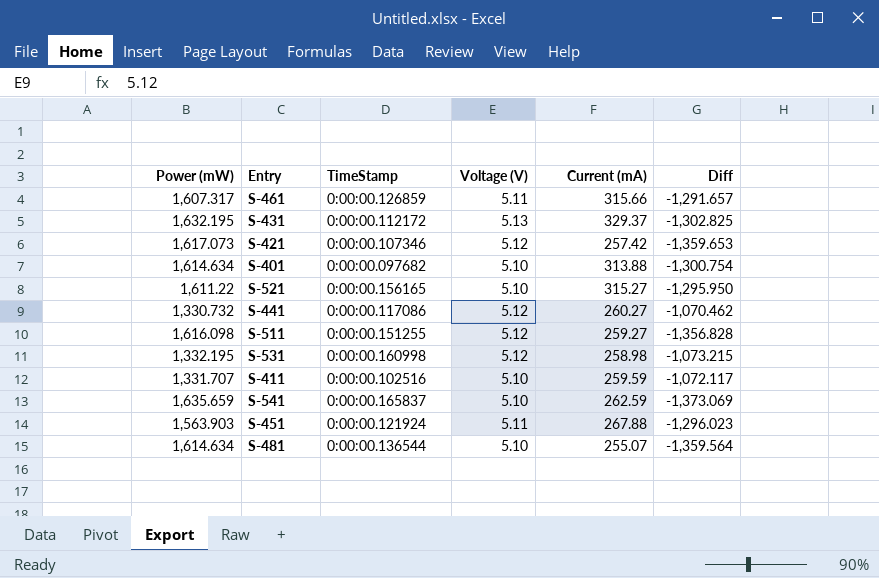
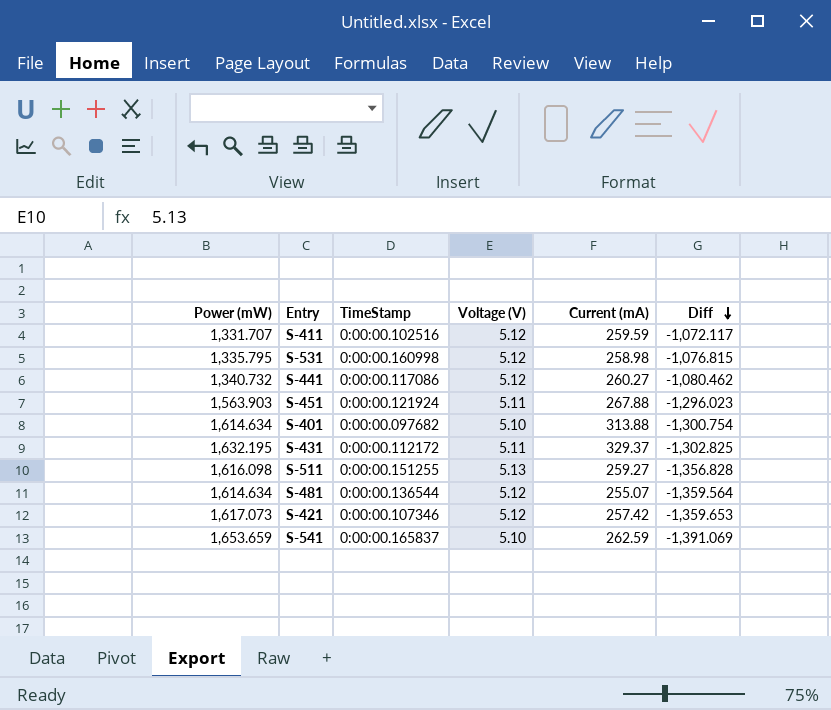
row order: none -> Diff descending
row S-461: 1,607.317 | 0:00:00.126859 | 5.11 | 315.66 | -1,291.657 -> none
row S-521: 1,611.22 | 0:00:00.156165 | 5.10 | 315.27 | -1,295.950 -> none
S-411 | Voltage (V): 5.10 -> 5.12
S-531 | Power (mW): 1,332.195 -> 1,335.795
S-531 | Diff: -1,073.215 -> -1,076.815
S-441 | Power (mW): 1,330.732 -> 1,340.732
S-441 | Diff: -1,070.462 -> -1,080.462
S-431 | Voltage (V): 5.13 -> 5.11
S-511 | Voltage (V): 5.12 -> 5.13
S-481 | Voltage (V): 5.10 -> 5.12
S-541 | Power (mW): 1,635.659 -> 1,653.659
S-541 | Diff: -1,373.069 -> -1,391.069

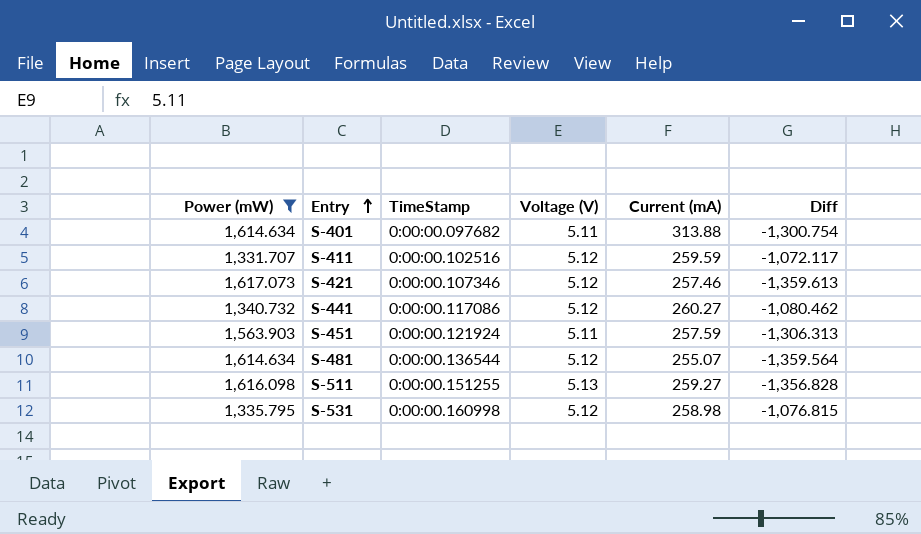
filter: none -> Power (mW) <= 1,617.073
row order: Diff descending -> Entry ascending
S-401 | Voltage (V): 5.10 -> 5.11
S-421 | Current (mA): 257.42 -> 257.46
S-421 | Diff: -1,359.653 -> -1,359.613
S-451 | Current (mA): 267.88 -> 257.59
S-451 | Diff: -1,296.023 -> -1,306.313

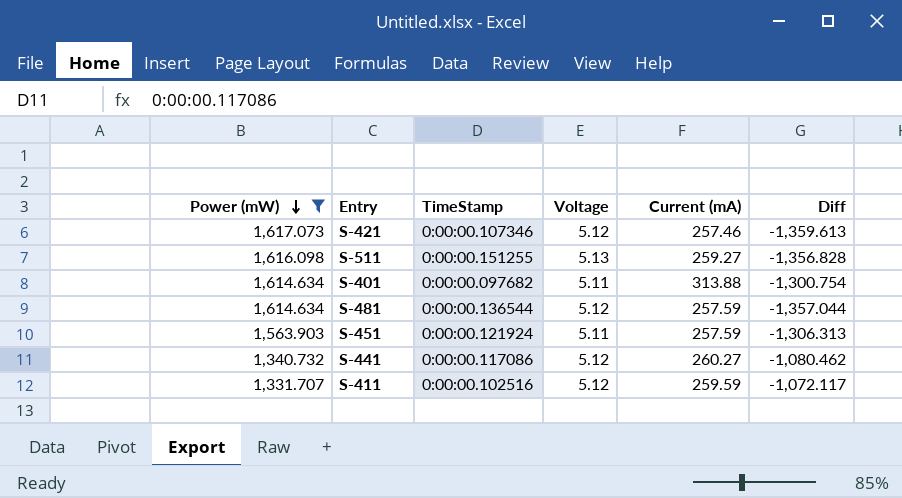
row order: Entry ascending -> Power (mW) descending
column name: Voltage (V) -> Voltage
row S-531: 1,335.795 | 0:00:00.160998 | 5.12 | 258.98 | -1,076.815 -> none
S-481 | Current (mA): 255.07 -> 257.59
S-481 | Diff: -1,359.564 -> -1,357.044

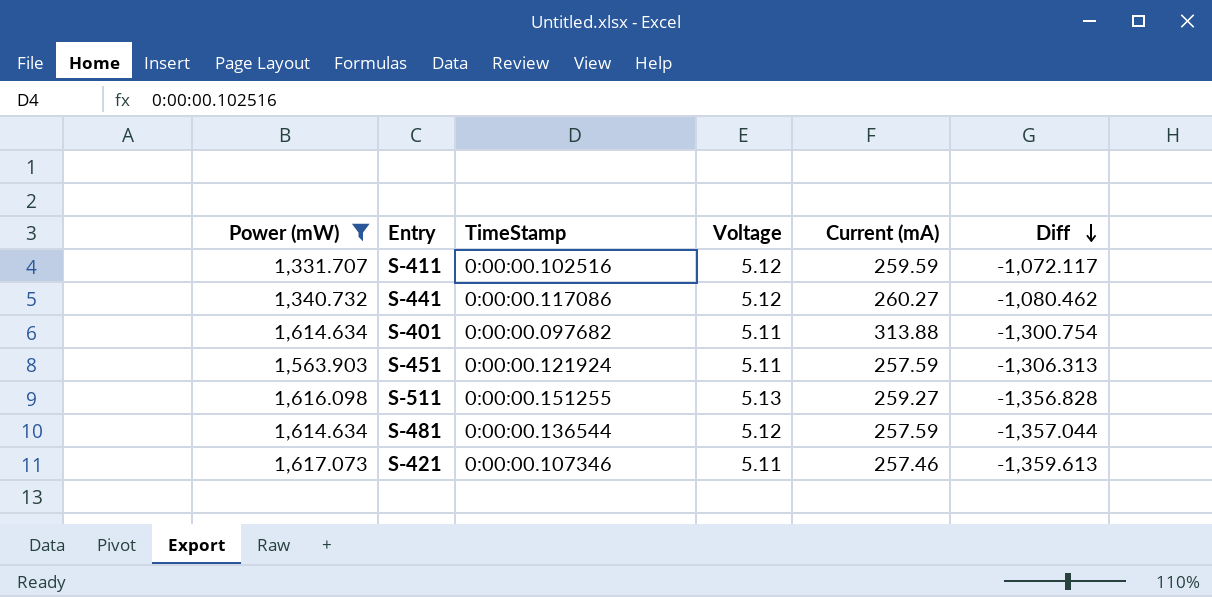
row order: Power (mW) descending -> Diff descending
S-421 | Voltage: 5.12 -> 5.11

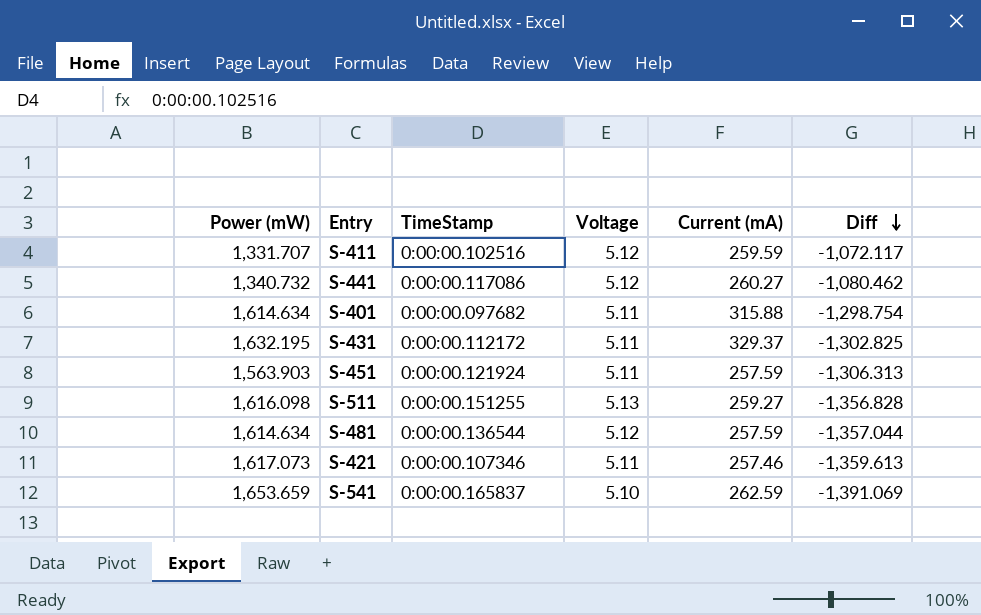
filter: Power (mW) <= 1,617.073 -> none
S-401 | Current (mA): 313.88 -> 315.88
S-401 | Diff: -1,300.754 -> -1,298.754

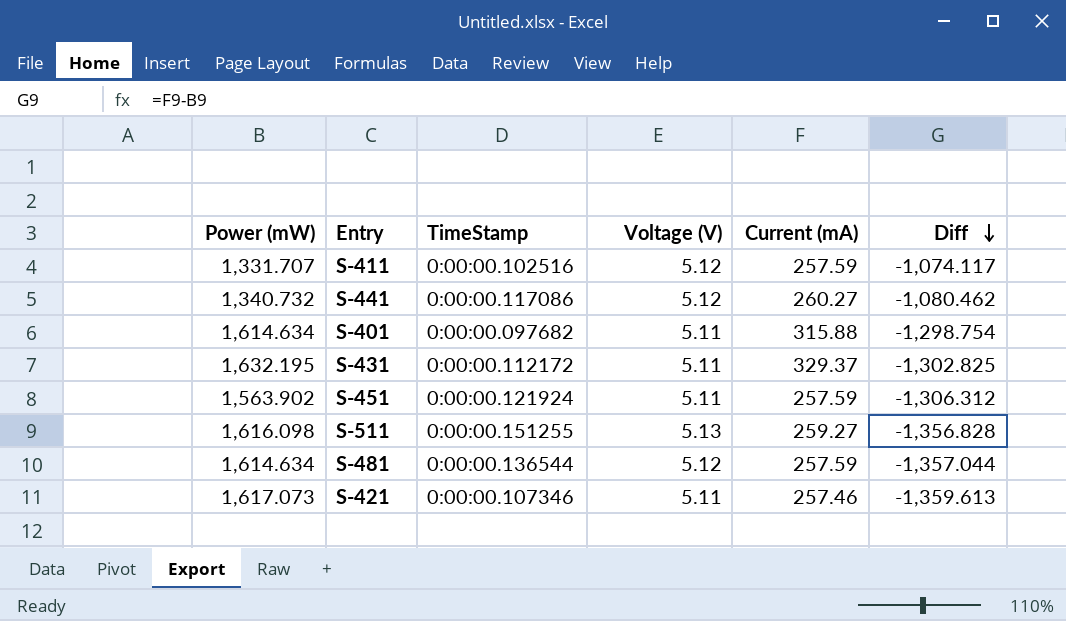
column name: Voltage -> Voltage (V)
row S-541: 1,653.659 | 0:00:00.165837 | 5.10 | 262.59 | -1,391.069 -> none
S-411 | Current (mA): 259.59 -> 257.59
S-411 | Diff: -1,072.117 -> -1,074.117
S-451 | Power (mW): 1,563.903 -> 1,563.902
S-451 | Diff: -1,306.313 -> -1,306.312

